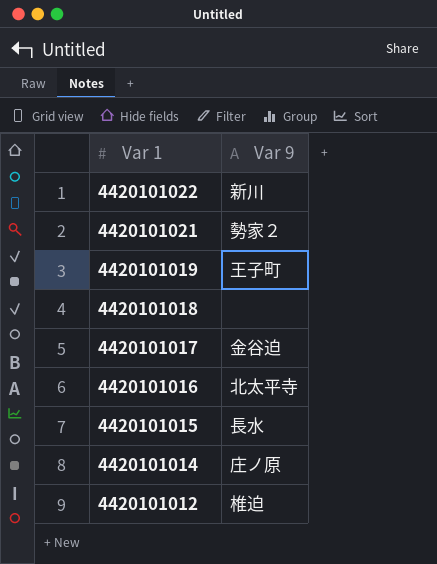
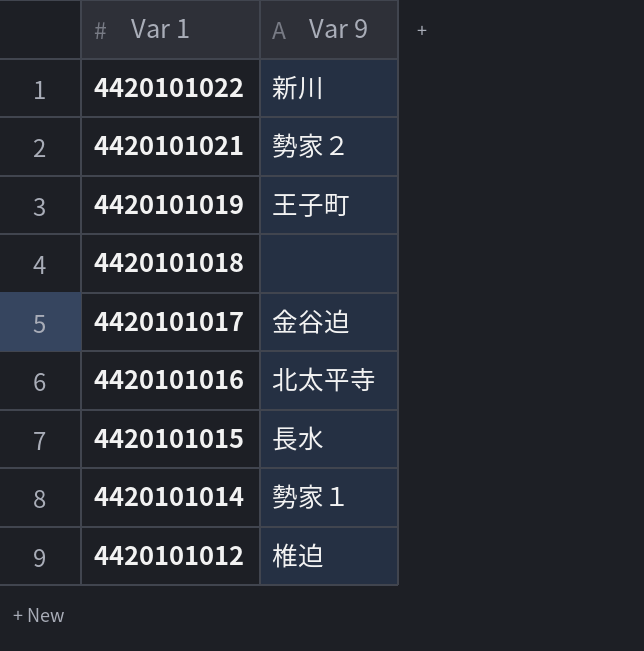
4420101014 | Var 9: 庄ノ原 -> 勢家１

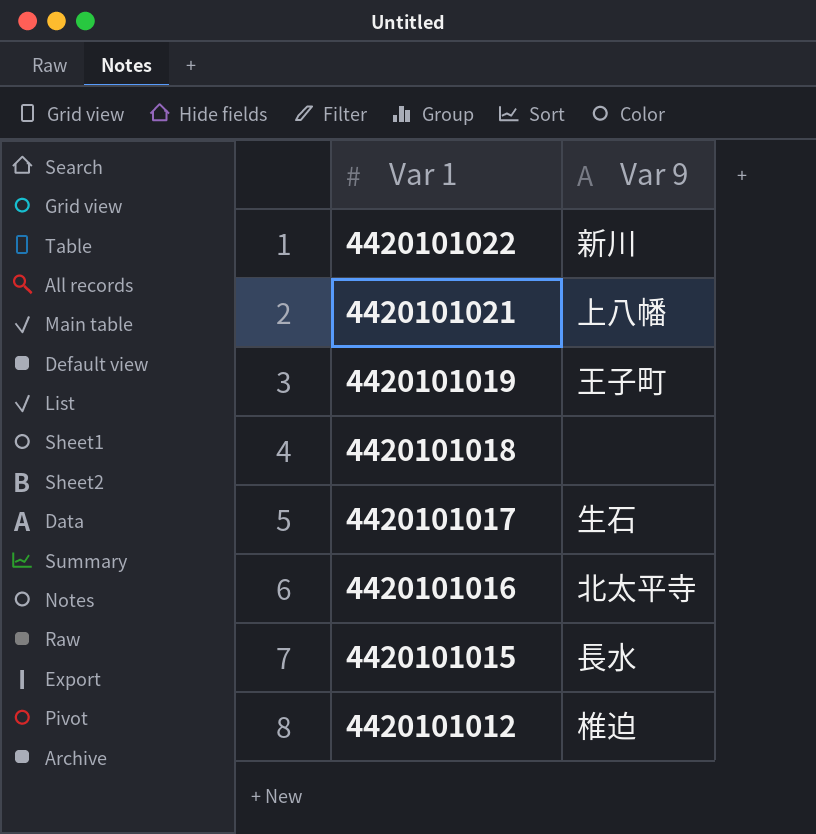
row 4420101014: 勢家１ -> none
4420101021 | Var 9: 勢家２ -> 上八幡
4420101017 | Var 9: 金谷迫 -> 生石

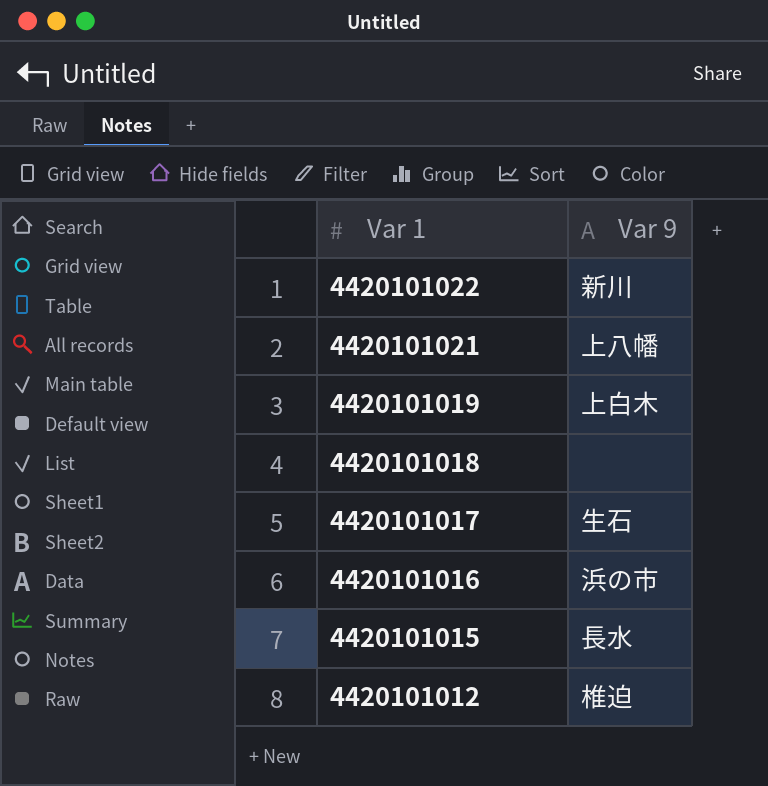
4420101019 | Var 9: 王子町 -> 上白木
4420101016 | Var 9: 北太平寺 -> 浜の市

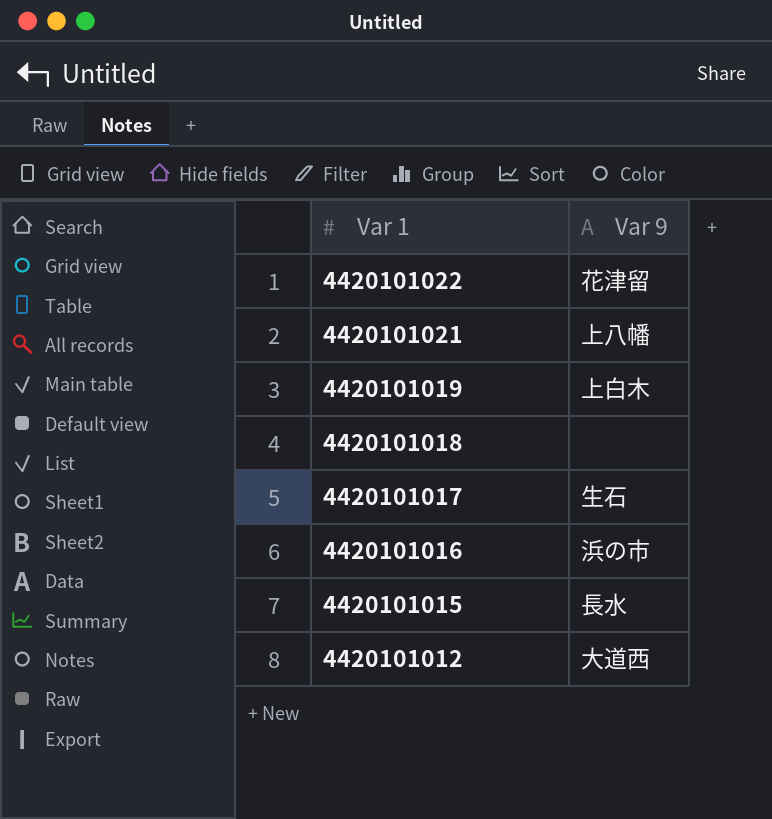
4420101022 | Var 9: 新川 -> 花津留
4420101012 | Var 9: 椎迫 -> 大道西

